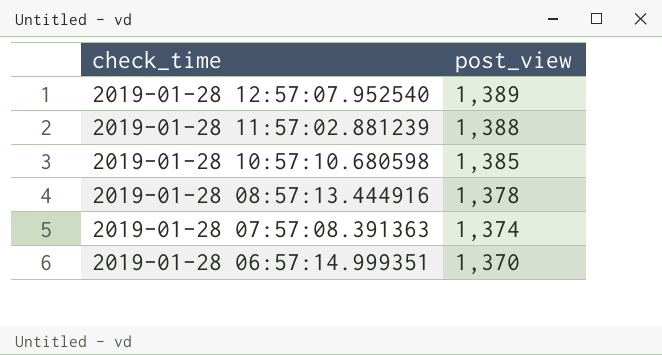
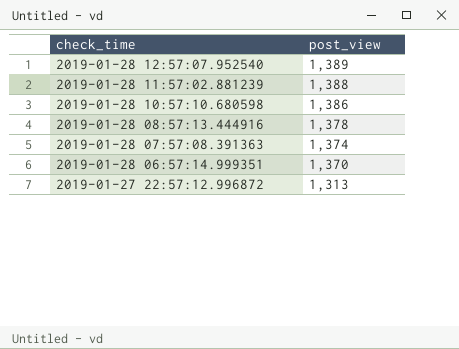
2019-01-28 10:57:10.680598 | post_view: 1,385 -> 1,386
row 2019-01-27 22:57:12.996872: none -> 1,313

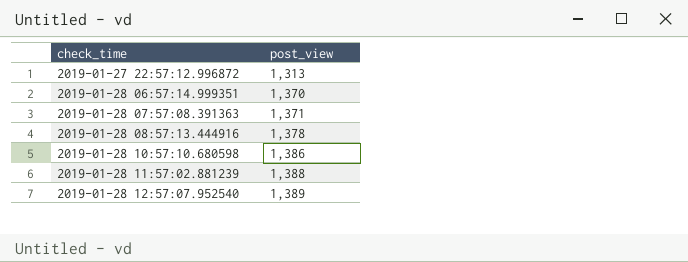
row order: check_time descending -> check_time ascending
2019-01-28 07:57:08.391363 | post_view: 1,374 -> 1,371

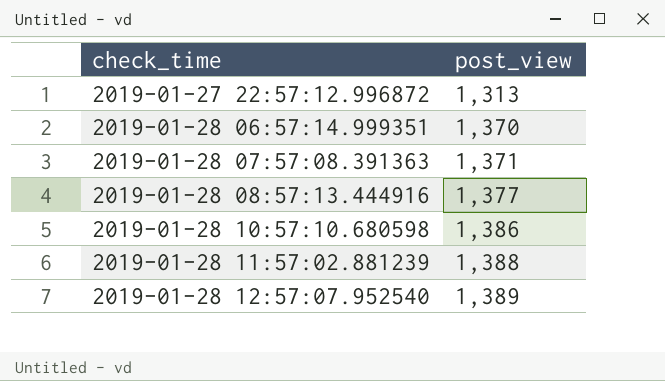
2019-01-28 08:57:13.444916 | post_view: 1,378 -> 1,377

